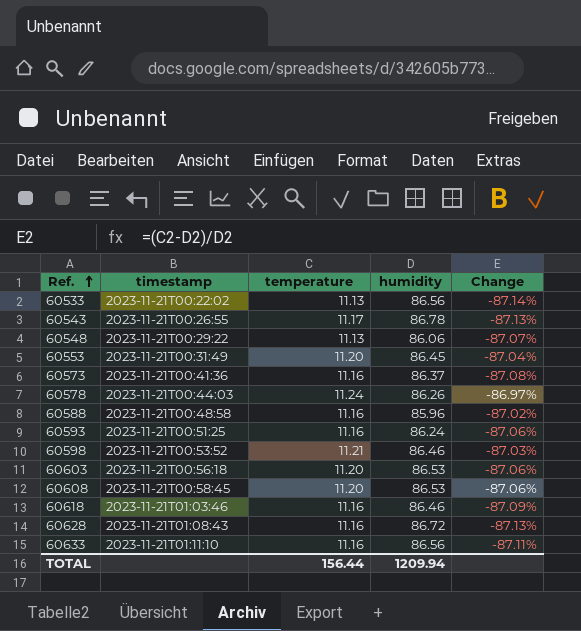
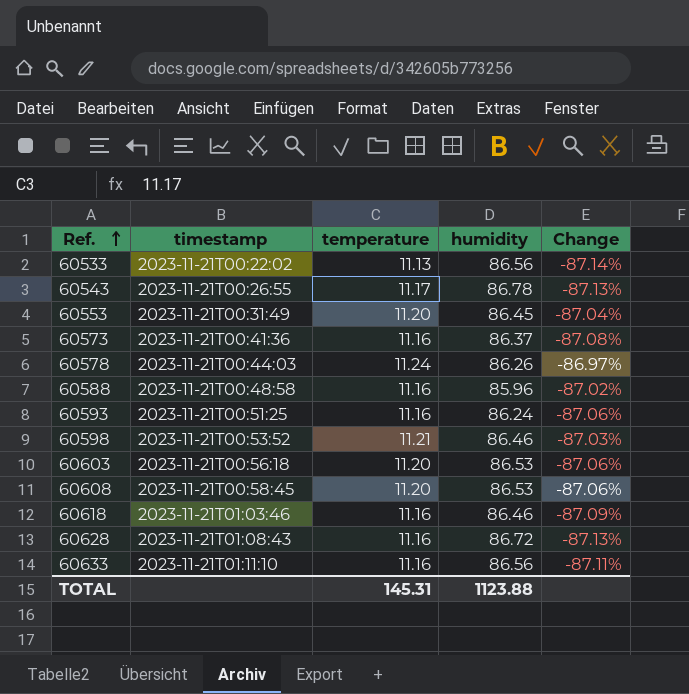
row 60548: 2023-11-21T00:29:22 | 11.13 | 86.06 | -87.07% -> none
TOTAL | temperature: 156.44 -> 145.31
TOTAL | humidity: 1209.94 -> 1123.88

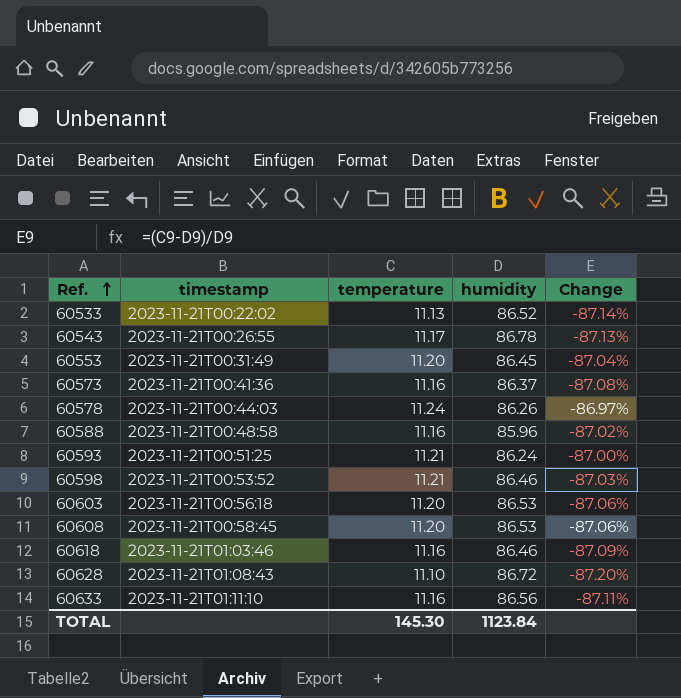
60533 | humidity: 86.56 -> 86.52
60593 | temperature: 11.16 -> 11.21
60593 | Change: -87.06% -> -87.00%
60628 | temperature: 11.16 -> 11.10
60628 | Change: -87.13% -> -87.20%
TOTAL | temperature: 145.31 -> 145.30
TOTAL | humidity: 1123.88 -> 1123.84

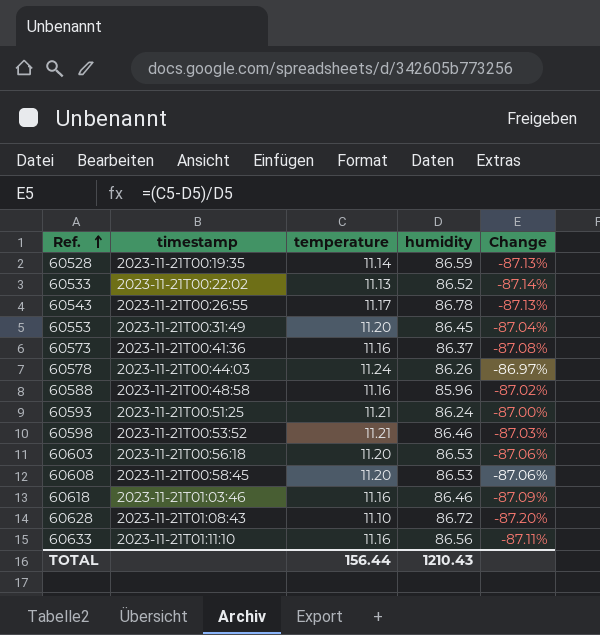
row 60528: none -> 2023-11-21T00:19:35 | 11.14 | 86.59 | -87.13%
TOTAL | temperature: 145.30 -> 156.44
TOTAL | humidity: 1123.84 -> 1210.43

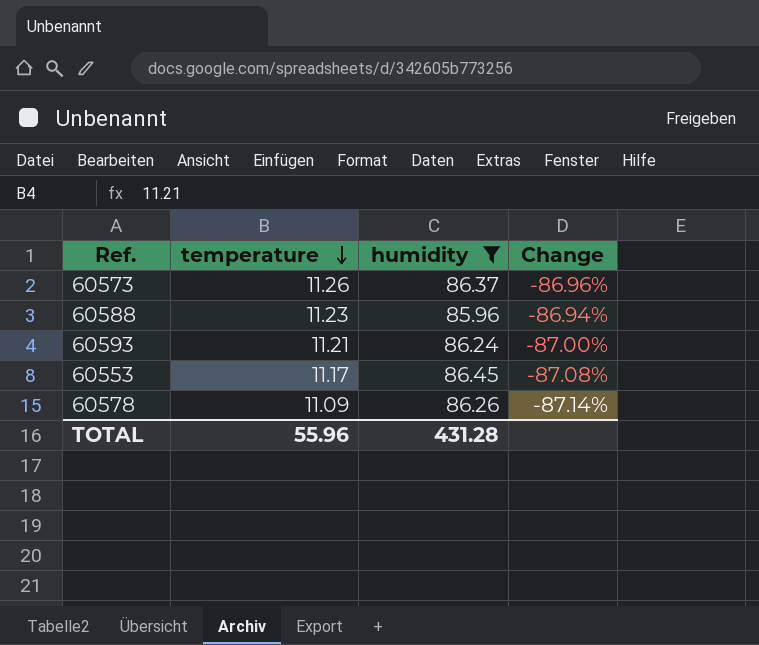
filter: none -> humidity <= 86.45
row order: Ref. ascending -> temperature descending
column timestamp | position: 2 -> none
60573 | temperature: 11.16 -> 11.26
60573 | Change: -87.08% -> -86.96%
60588 | temperature: 11.16 -> 11.23
60588 | Change: -87.02% -> -86.94%
60553 | temperature: 11.20 -> 11.17
60553 | Change: -87.04% -> -87.08%
60578 | temperature: 11.24 -> 11.09
60578 | Change: -86.97% -> -87.14%
TOTAL | temperature: 156.44 -> 55.96
TOTAL | humidity: 1210.43 -> 431.28

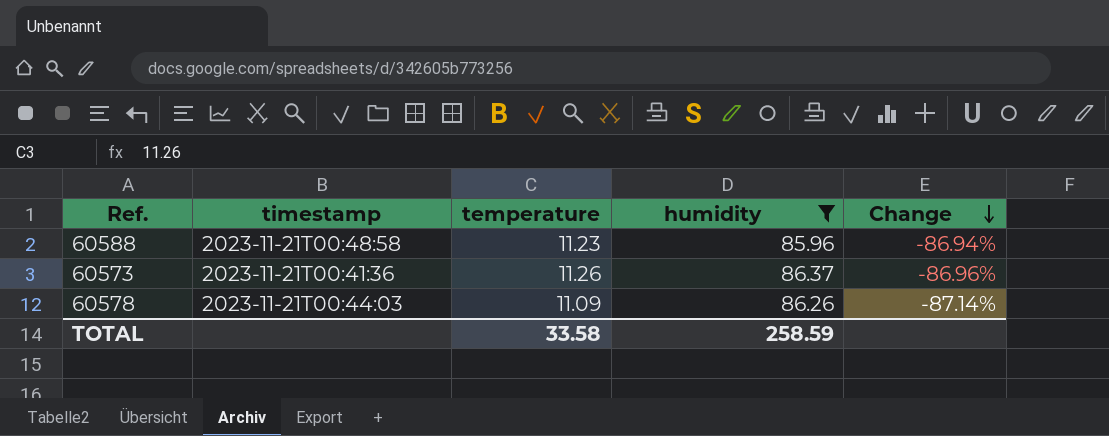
row order: temperature descending -> Change descending
column timestamp | position: none -> 2
row 60593: 11.21 | 86.24 | -87.00% -> none
row 60553: 11.17 | 86.45 | -87.08% -> none
TOTAL | temperature: 55.96 -> 33.58
TOTAL | humidity: 431.28 -> 258.59

